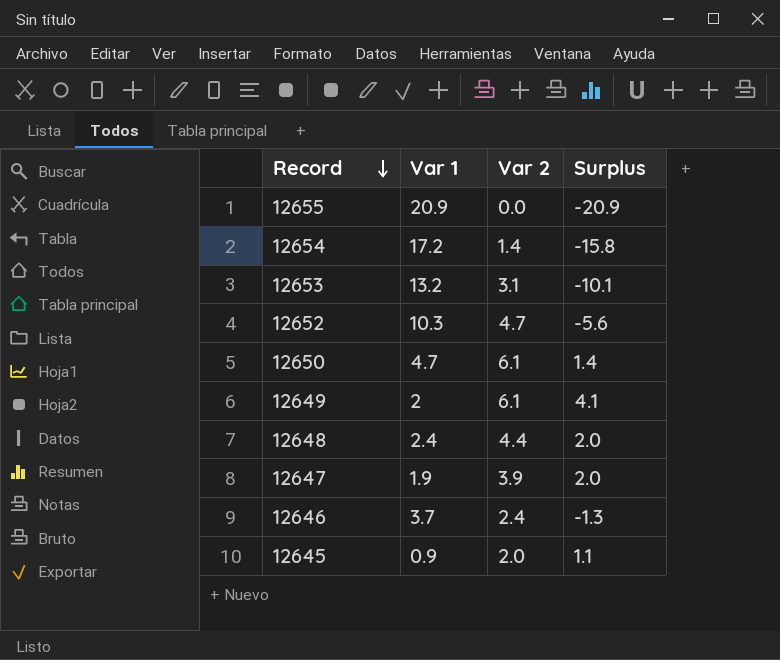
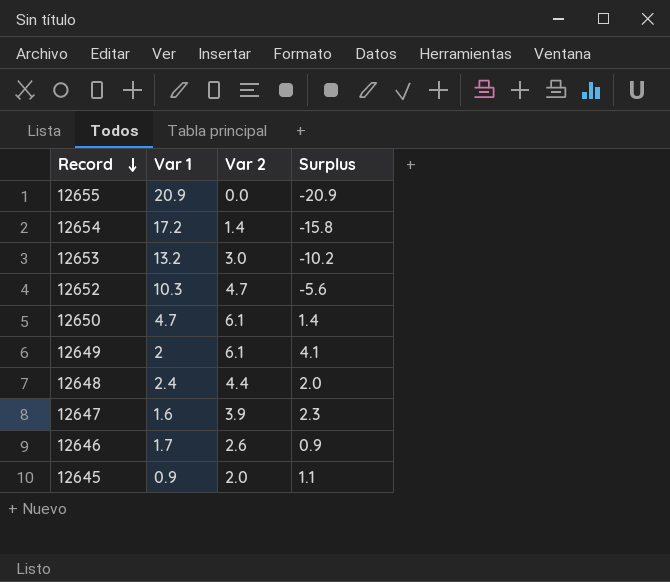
12653 | Var 2: 3.1 -> 3.0
12653 | Surplus: -10.1 -> -10.2
12647 | Var 1: 1.9 -> 1.6
12647 | Surplus: 2.0 -> 2.3
12646 | Var 1: 3.7 -> 1.7
12646 | Var 2: 2.4 -> 2.6
12646 | Surplus: -1.3 -> 0.9

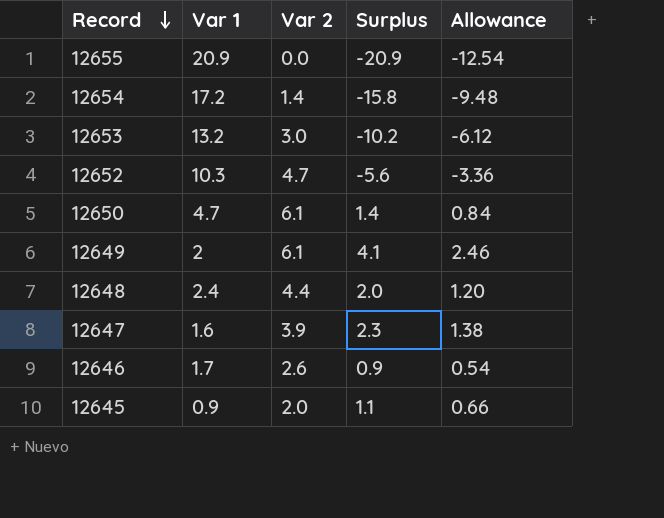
column Allowance | formula: none -> [Surplus] * 0.6

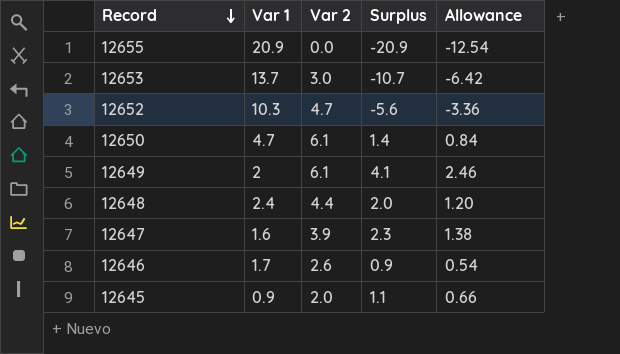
row 12654: 17.2 | 1.4 | -15.8 | -9.48 -> none
12653 | Var 1: 13.2 -> 13.7
12653 | Surplus: -10.2 -> -10.7
12653 | Allowance: -6.12 -> -6.42

